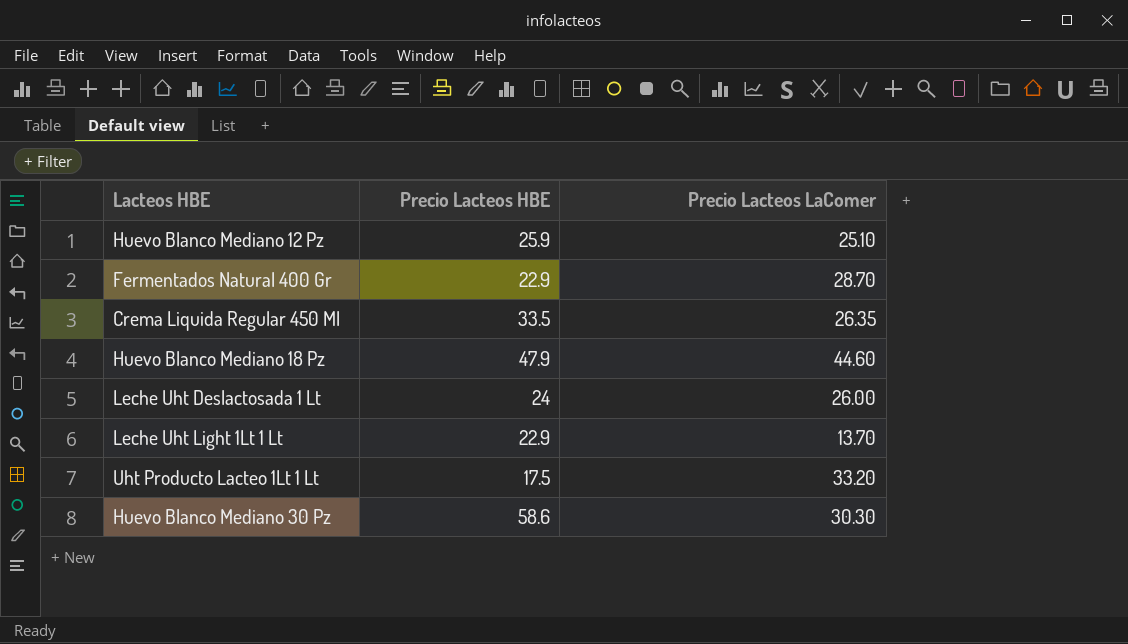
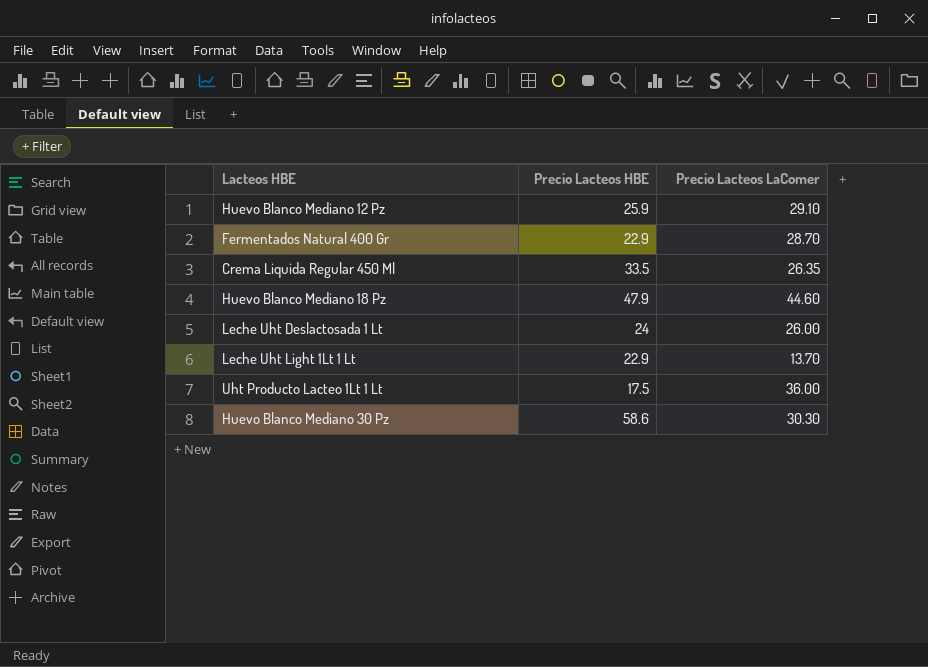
Huevo Blanco Mediano 12 Pz | Precio Lacteos LaComer: 25.10 -> 29.10
Uht Producto Lacteo 1Lt 1 Lt | Precio Lacteos LaComer: 33.20 -> 36.00

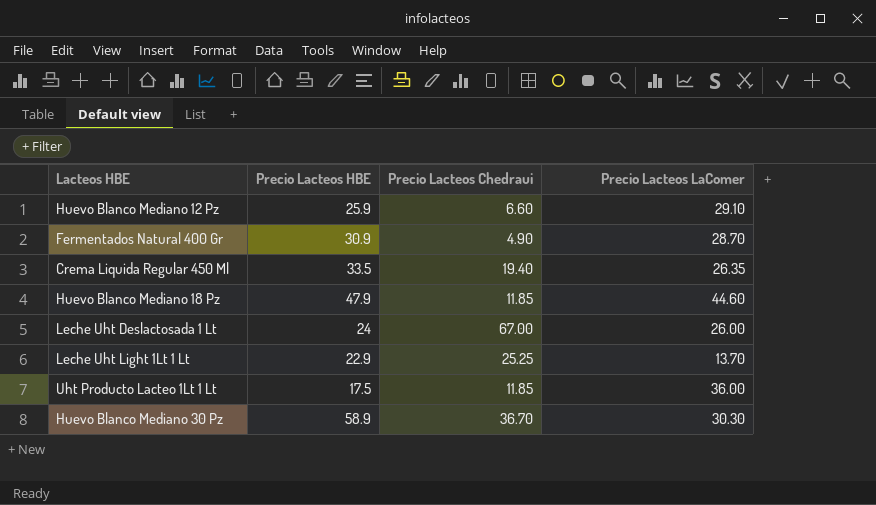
column Precio Lacteos Chedraui | position: none -> 3
Fermentados Natural 400 Gr | Precio Lacteos HBE: 22.9 -> 30.9
Huevo Blanco Mediano 30 Pz | Precio Lacteos HBE: 58.6 -> 58.9

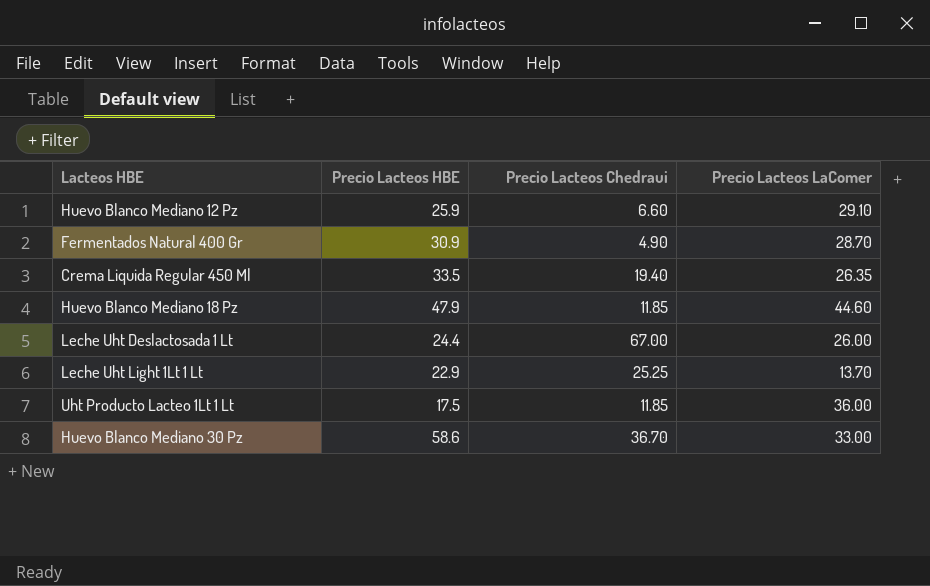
Leche Uht Deslactosada 1 Lt | Precio Lacteos HBE: 24 -> 24.4
Huevo Blanco Mediano 30 Pz | Precio Lacteos HBE: 58.9 -> 58.6
Huevo Blanco Mediano 30 Pz | Precio Lacteos LaComer: 30.30 -> 33.00

